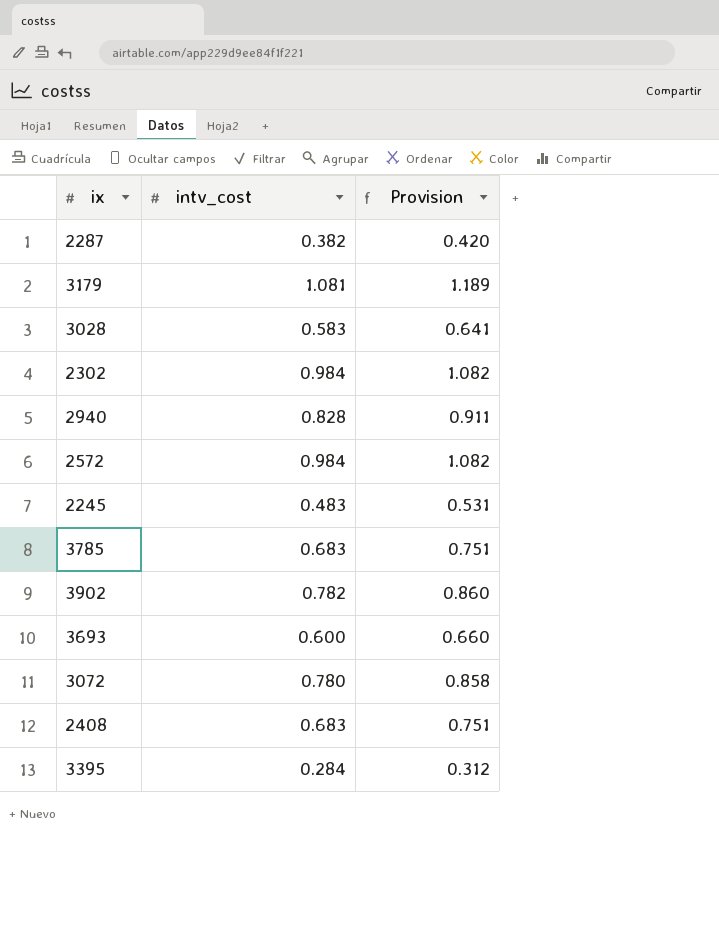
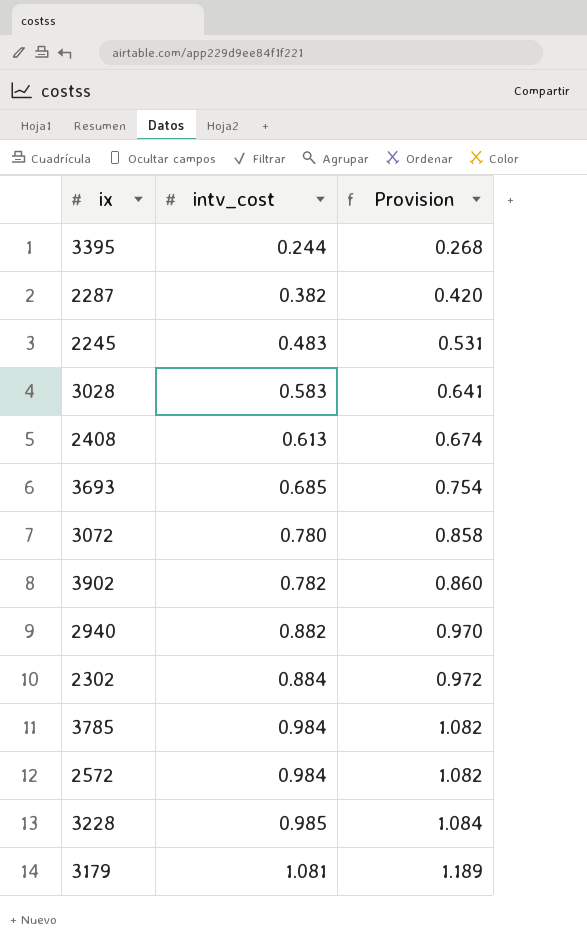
row order: none -> intv_cost ascending
3395 | intv_cost: 0.284 -> 0.244
3395 | Provision: 0.312 -> 0.268
2408 | intv_cost: 0.683 -> 0.613
2408 | Provision: 0.751 -> 0.674
3693 | intv_cost: 0.600 -> 0.685
3693 | Provision: 0.660 -> 0.754
2940 | intv_cost: 0.828 -> 0.882
2940 | Provision: 0.911 -> 0.970
2302 | intv_cost: 0.984 -> 0.884
2302 | Provision: 1.082 -> 0.972
3785 | intv_cost: 0.683 -> 0.984
3785 | Provision: 0.751 -> 1.082
row 3228: none -> 0.985 | 1.084

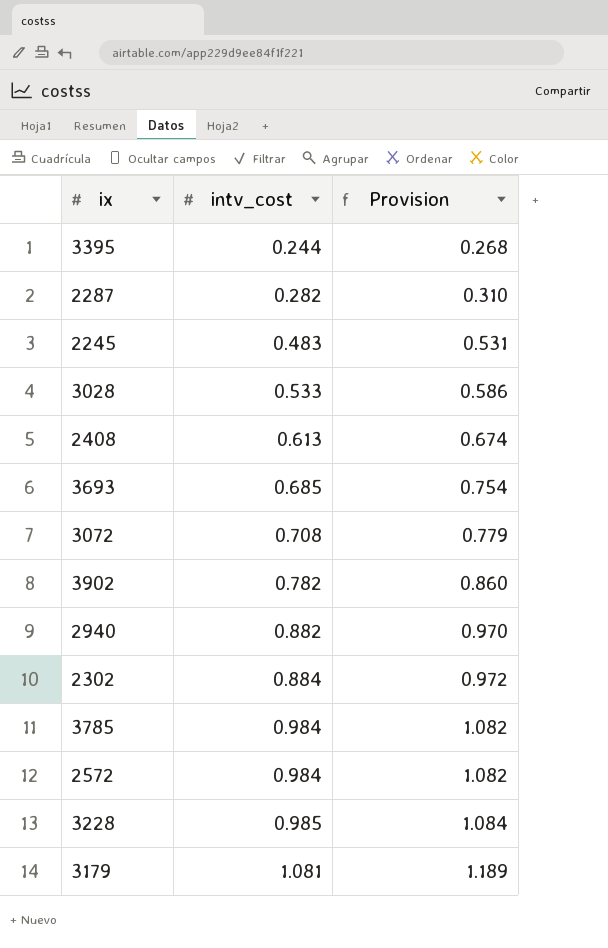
2287 | intv_cost: 0.382 -> 0.282
2287 | Provision: 0.420 -> 0.310
3028 | intv_cost: 0.583 -> 0.533
3028 | Provision: 0.641 -> 0.586
3072 | intv_cost: 0.780 -> 0.708
3072 | Provision: 0.858 -> 0.779

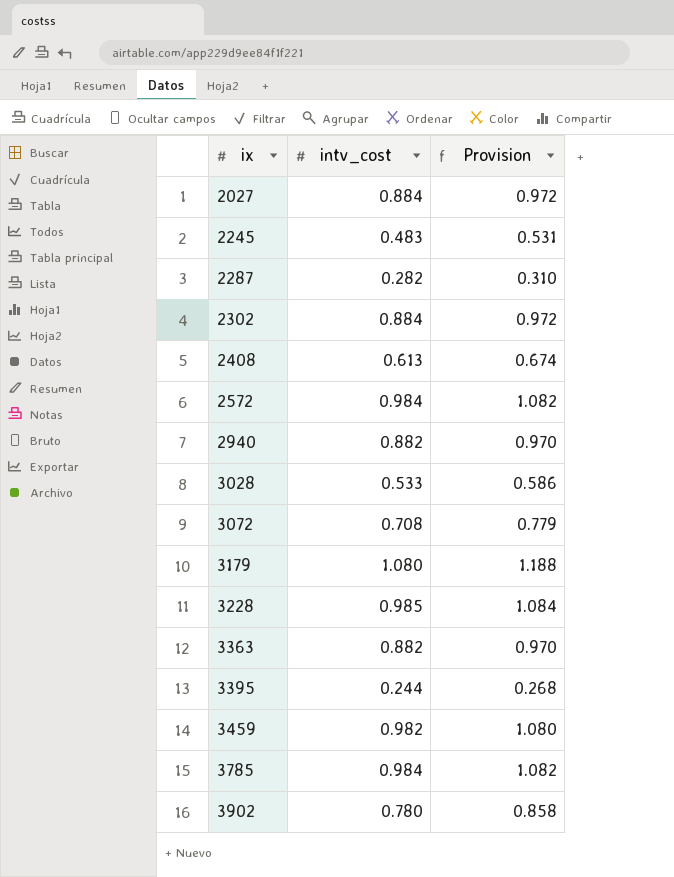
row order: intv_cost ascending -> ix ascending
row 3693: 0.685 | 0.754 -> none
row 2027: none -> 0.884 | 0.972
3179 | intv_cost: 1.081 -> 1.080
3179 | Provision: 1.189 -> 1.188
row 3363: none -> 0.882 | 0.970
row 3459: none -> 0.982 | 1.080
3902 | intv_cost: 0.782 -> 0.780
3902 | Provision: 0.860 -> 0.858

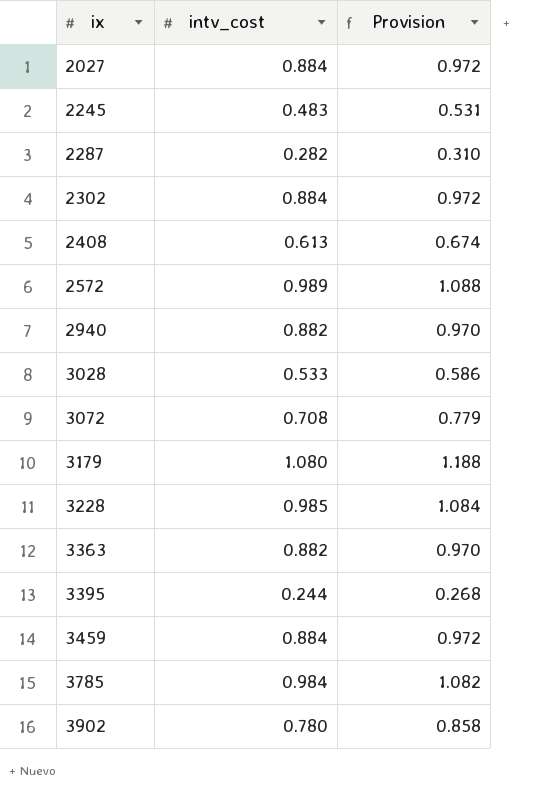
2572 | intv_cost: 0.984 -> 0.989
2572 | Provision: 1.082 -> 1.088
3459 | intv_cost: 0.982 -> 0.884
3459 | Provision: 1.080 -> 0.972

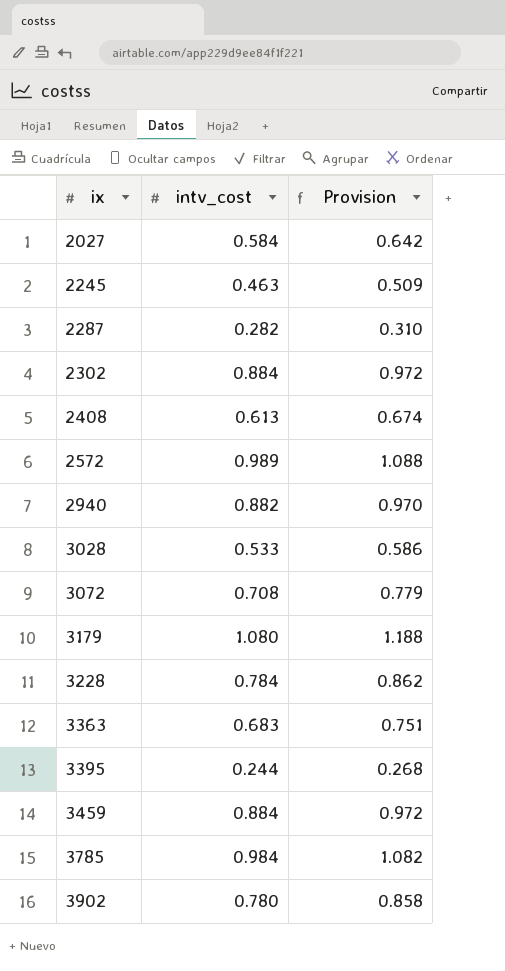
2027 | intv_cost: 0.884 -> 0.584
2027 | Provision: 0.972 -> 0.642
2245 | intv_cost: 0.483 -> 0.463
2245 | Provision: 0.531 -> 0.509
3228 | intv_cost: 0.985 -> 0.784
3228 | Provision: 1.084 -> 0.862
3363 | intv_cost: 0.882 -> 0.683
3363 | Provision: 0.970 -> 0.751

